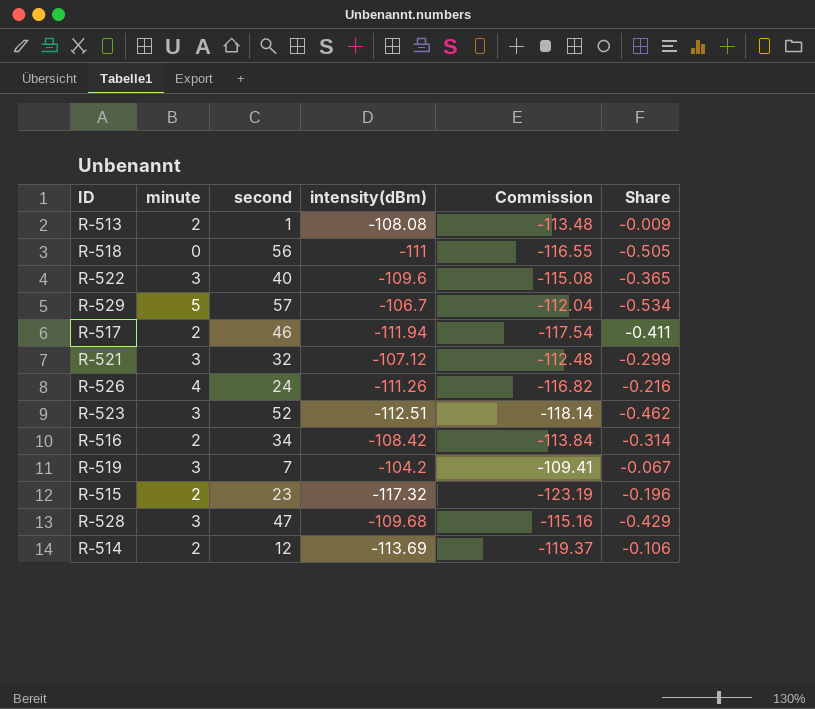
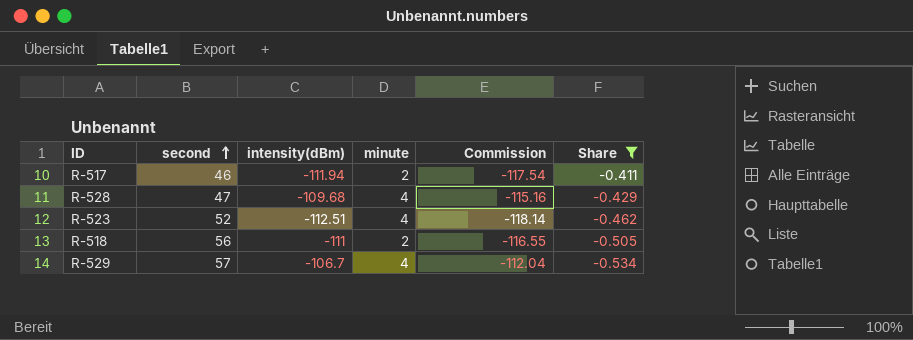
filter: none -> Share <= -0.411
row order: none -> second ascending
column minute | position: 2 -> 4
R-528 | minute: 3 -> 4
R-523 | minute: 3 -> 4
R-518 | minute: 0 -> 2
R-529 | minute: 5 -> 4

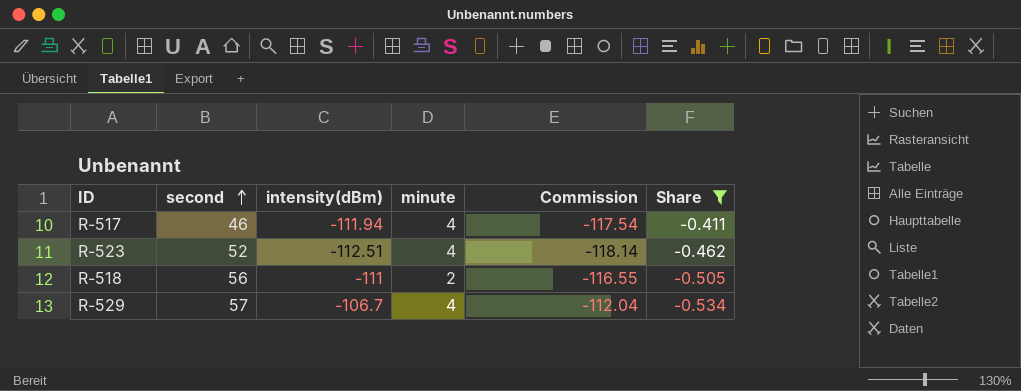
row R-528: 47 | -109.68 | 4 | -115.16 | -0.429 -> none
R-517 | minute: 2 -> 4

